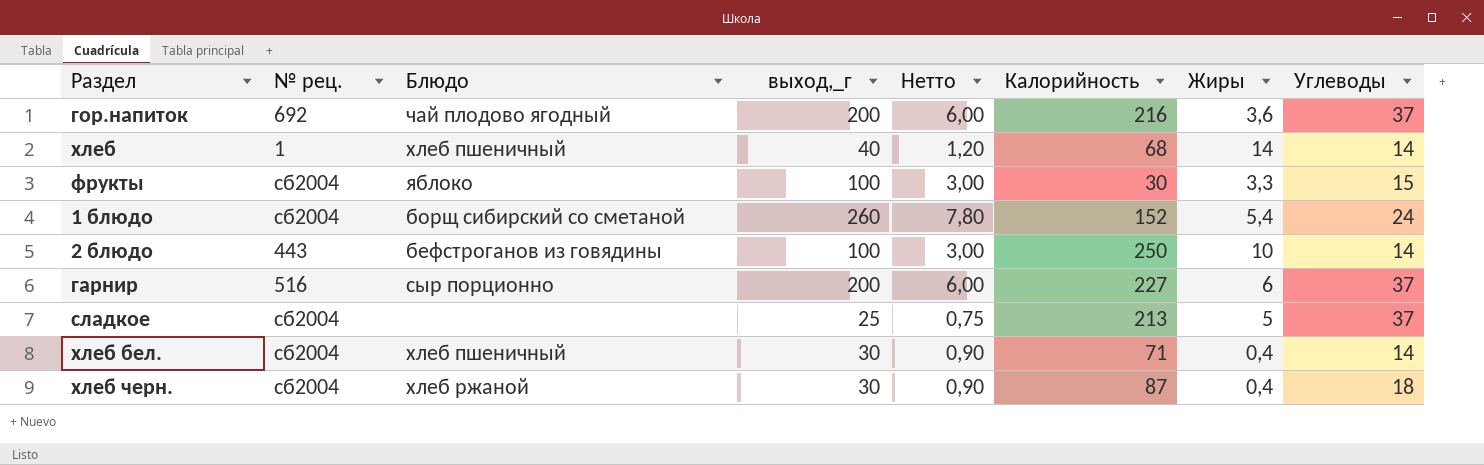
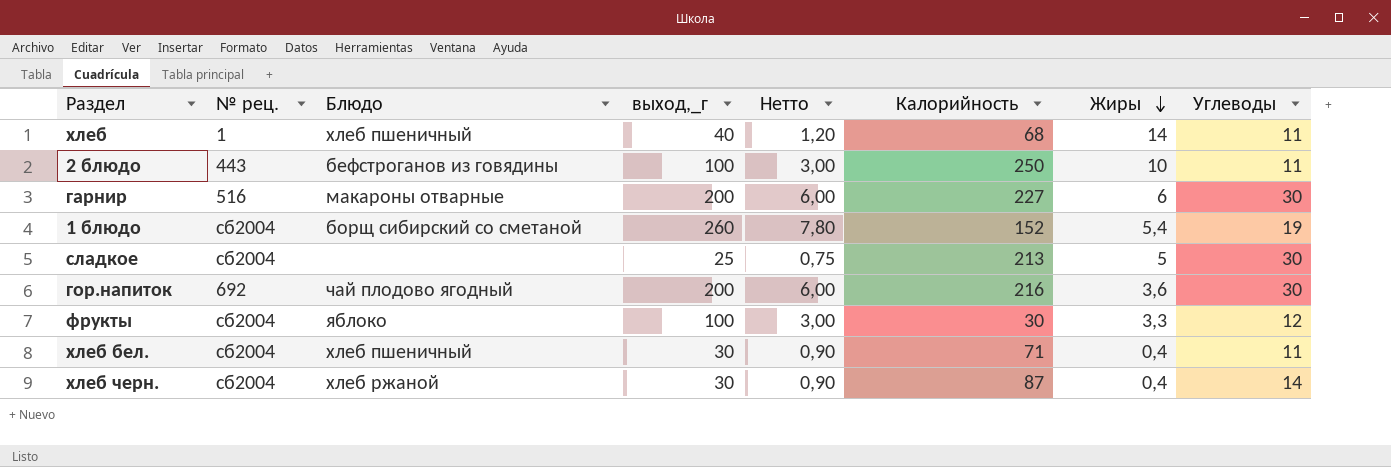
row order: none -> Жиры descending
хлеб | Углеводы: 14 -> 11
2 блюдо | Углеводы: 14 -> 11
гарнир | Блюдо: сыр порционно -> макароны отварные
гарнир | Углеводы: 37 -> 30
1 блюдо | Углеводы: 24 -> 19
сладкое | Углеводы: 37 -> 30
гор.напиток | Углеводы: 37 -> 30
фрукты | Углеводы: 15 -> 12
хлеб бел. | Углеводы: 14 -> 11
хлеб черн. | Углеводы: 18 -> 14

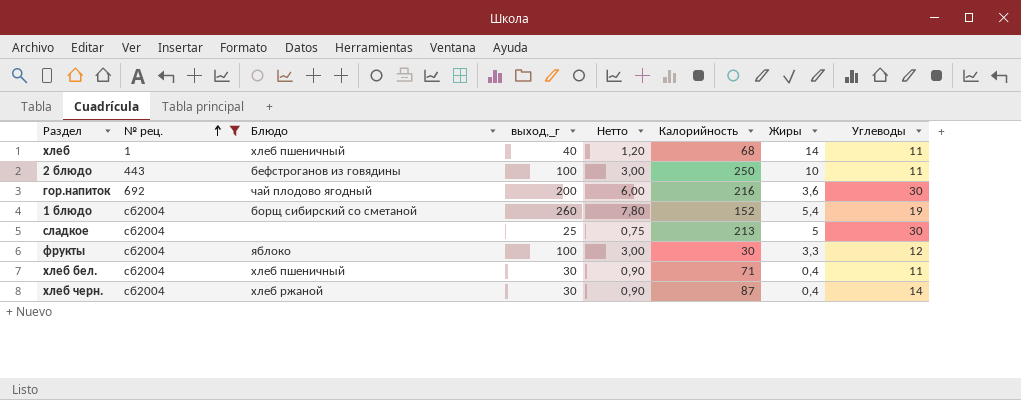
filter: none -> № рец. != 516
row order: Жиры descending -> № рец. ascending

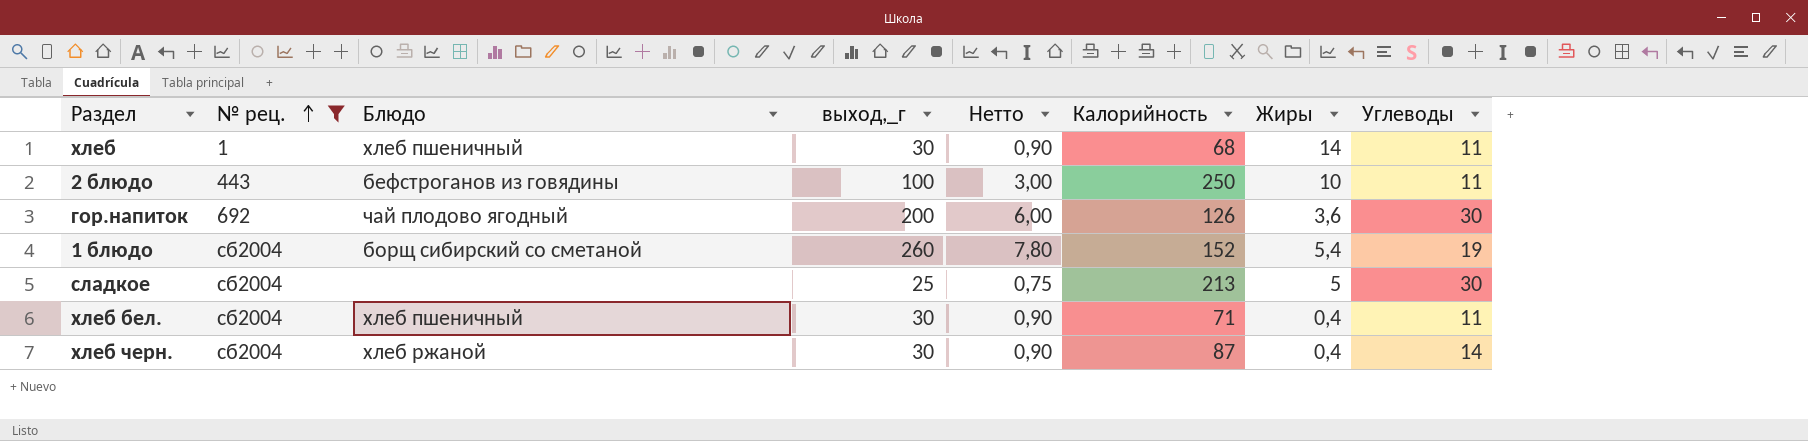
row фрукты: сб2004 | яблоко | 100 | 3,00 | 30 | 3,3 | 12 -> none
хлеб | выход,_г: 40 -> 30
хлеб | Нетто: 1,20 -> 0,90
гор.напиток | Калорийность: 216 -> 126

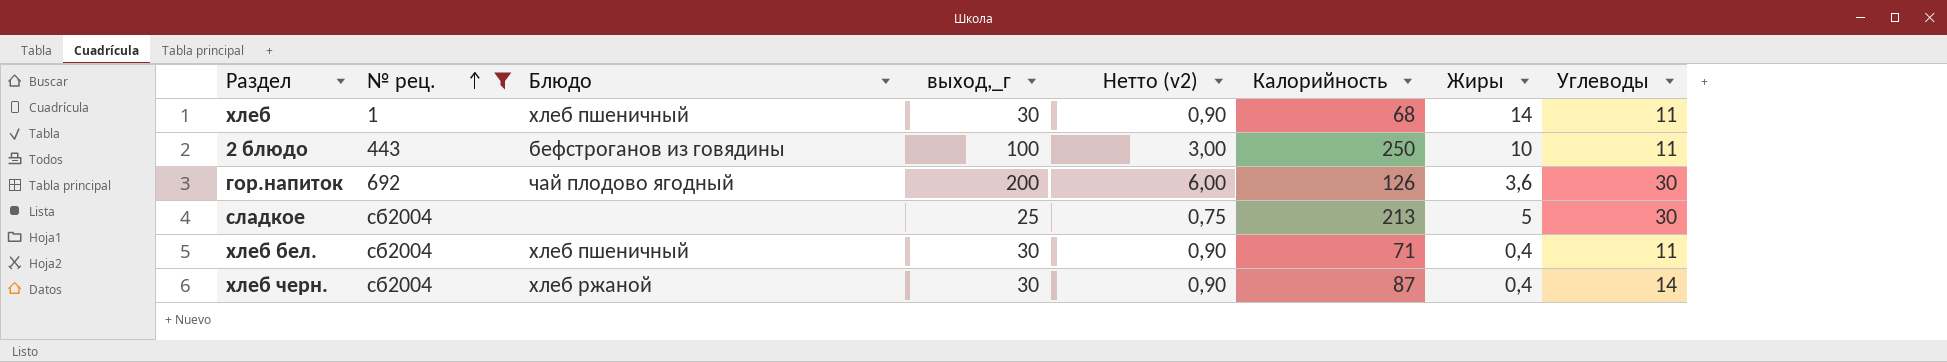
column name: Нетто -> Нетто (v2)
row 1 блюдо: сб2004 | борщ сибирский со сметаной | 260 | 7,80 | 152 | 5,4 | 19 -> none

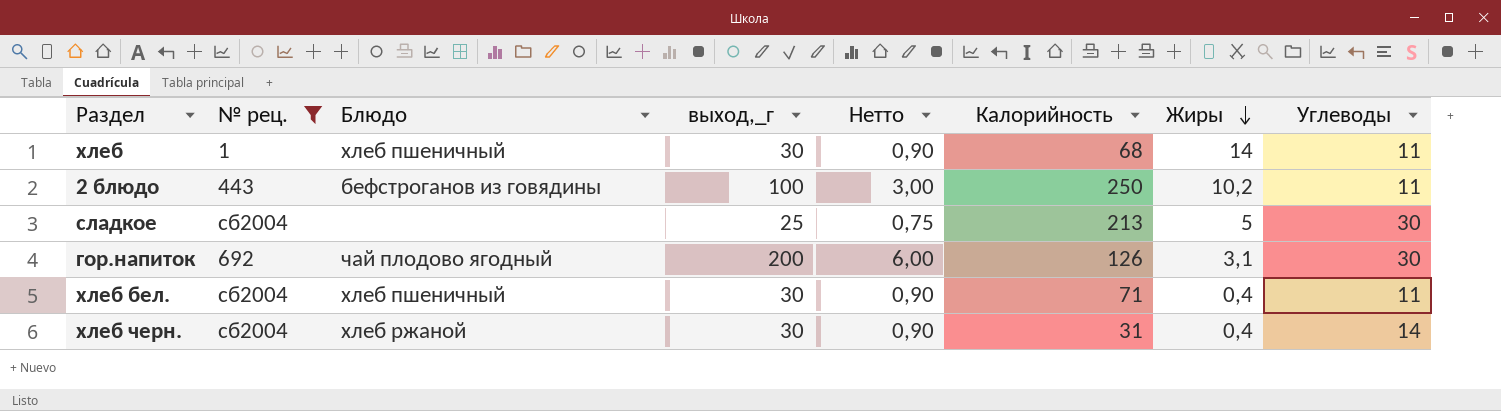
row order: № рец. ascending -> Жиры descending
column name: Нетто (v2) -> Нетто
2 блюдо | Жиры: 10 -> 10,2
гор.напиток | Жиры: 3,6 -> 3,1
хлеб черн. | Калорийность: 87 -> 31

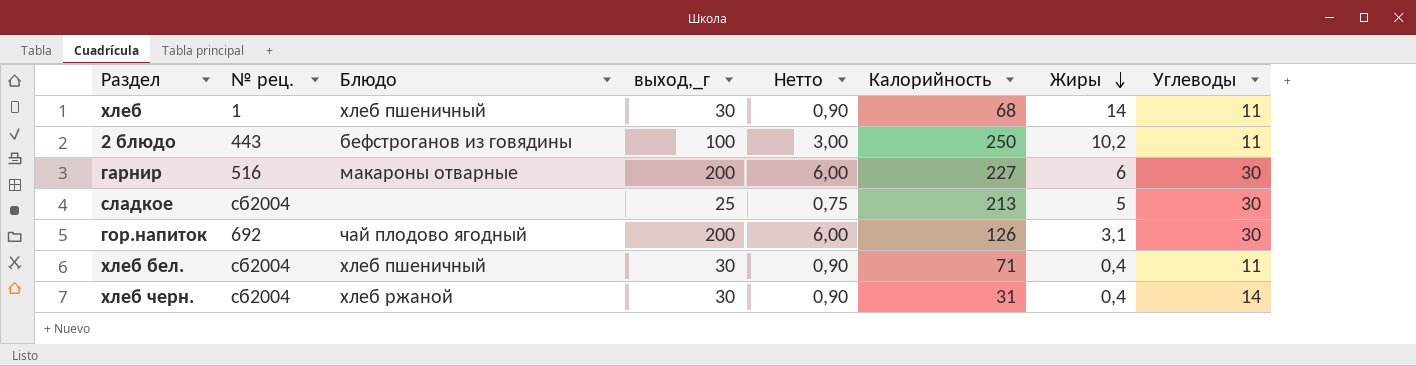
filter: № рец. != 516 -> none

